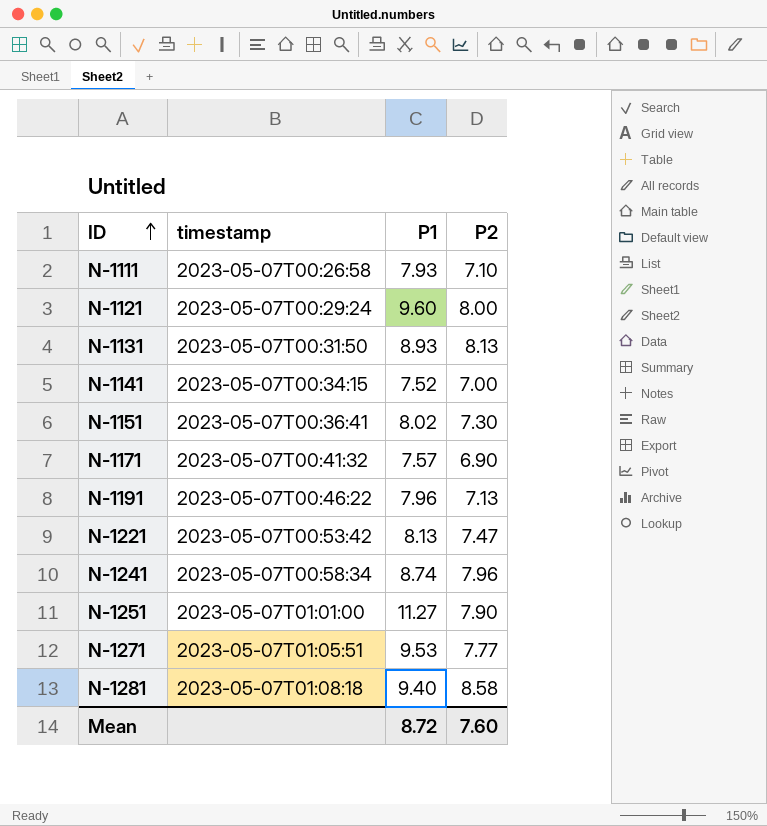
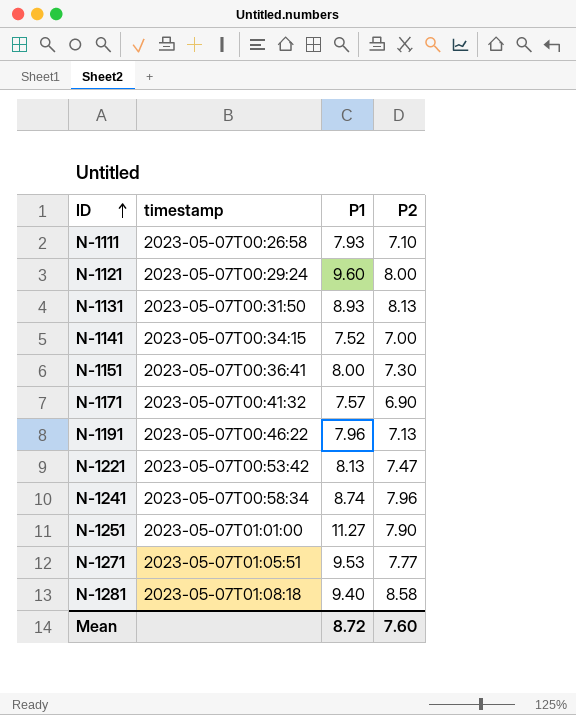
N-1151 | P1: 8.02 -> 8.00

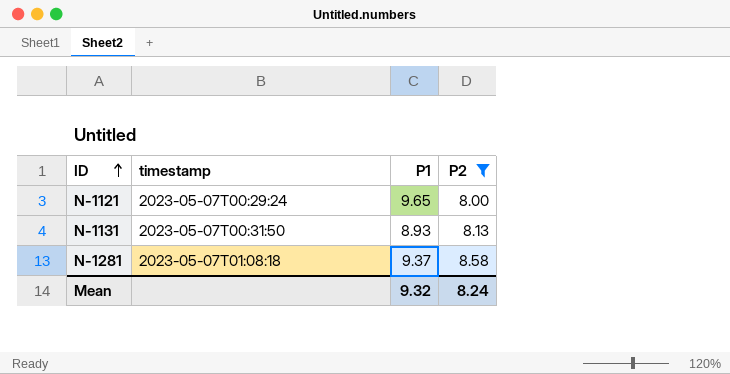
filter: none -> P2 >= 8.00
N-1121 | P1: 9.60 -> 9.65
N-1281 | P1: 9.40 -> 9.37
Mean | P1: 8.72 -> 9.32
Mean | P2: 7.60 -> 8.24

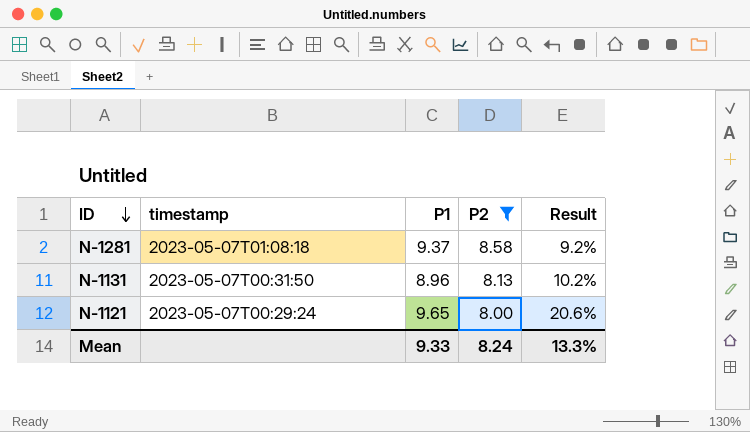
row order: ID ascending -> ID descending
column Result | formula: none -> ([P1] - [P2]) / [P2]
N-1131 | P1: 8.93 -> 8.96
Mean | P1: 9.32 -> 9.33

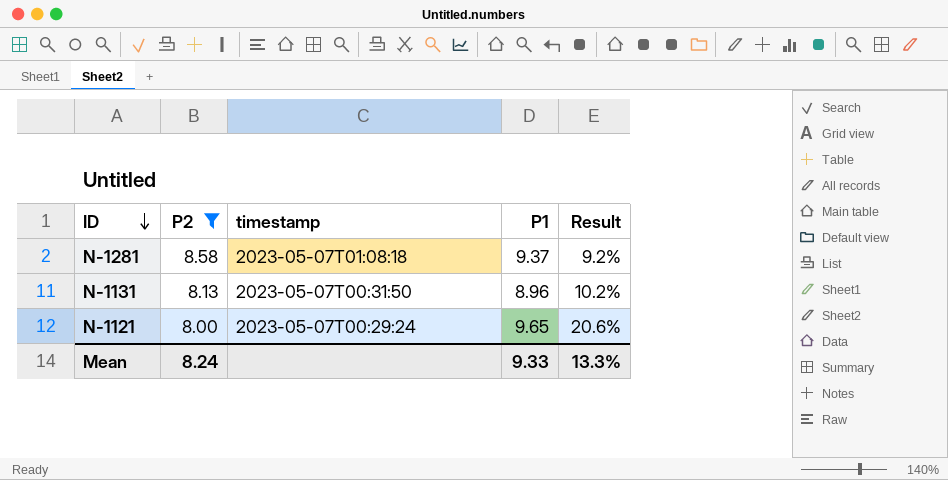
column P2 | position: 4 -> 2

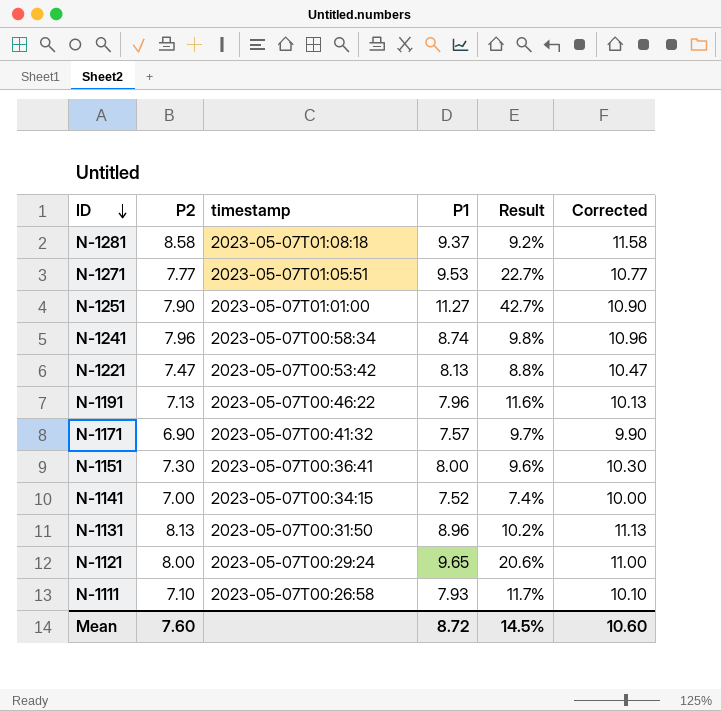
filter: P2 >= 8.00 -> none
column Corrected | formula: none -> [P2] + 3
Mean | P2: 8.24 -> 7.60
Mean | P1: 9.33 -> 8.72
Mean | Result: 13.3% -> 14.5%

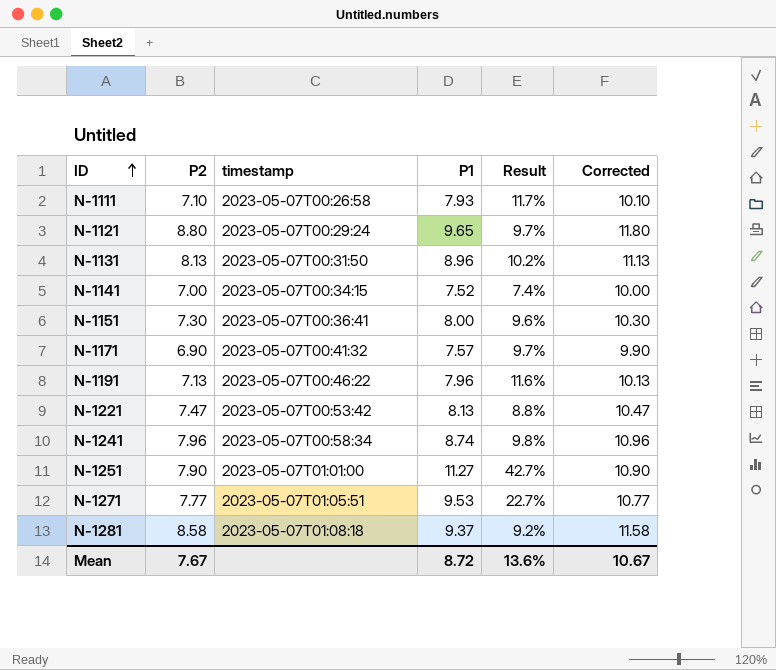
row order: ID descending -> ID ascending
N-1121 | P2: 8.00 -> 8.80
N-1121 | Result: 20.6% -> 9.7%
N-1121 | Corrected: 11.00 -> 11.80
Mean | P2: 7.60 -> 7.67
Mean | Result: 14.5% -> 13.6%
Mean | Corrected: 10.60 -> 10.67

